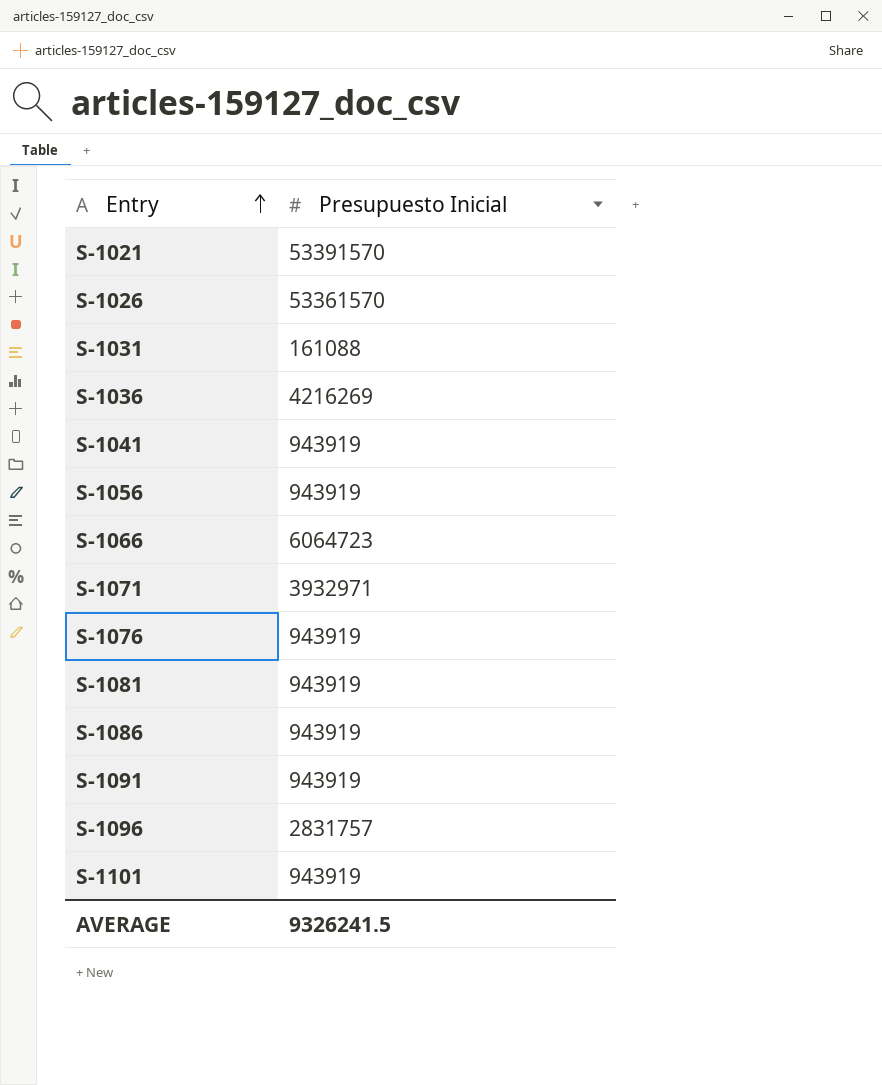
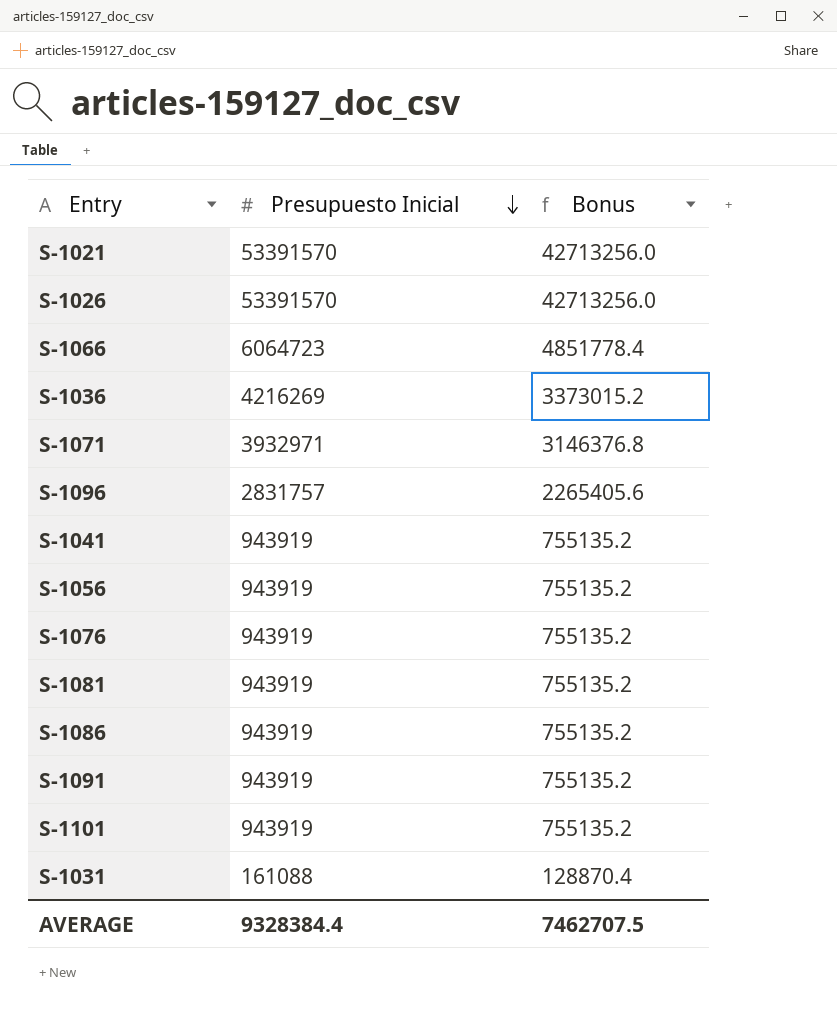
row order: Entry ascending -> Presupuesto Inicial descending
column Bonus | formula: none -> [Presupuesto Inicial] * 0.8
S-1026 | Presupuesto Inicial: 53361570 -> 53391570
AVERAGE | Presupuesto Inicial: 9326241.5 -> 9328384.4

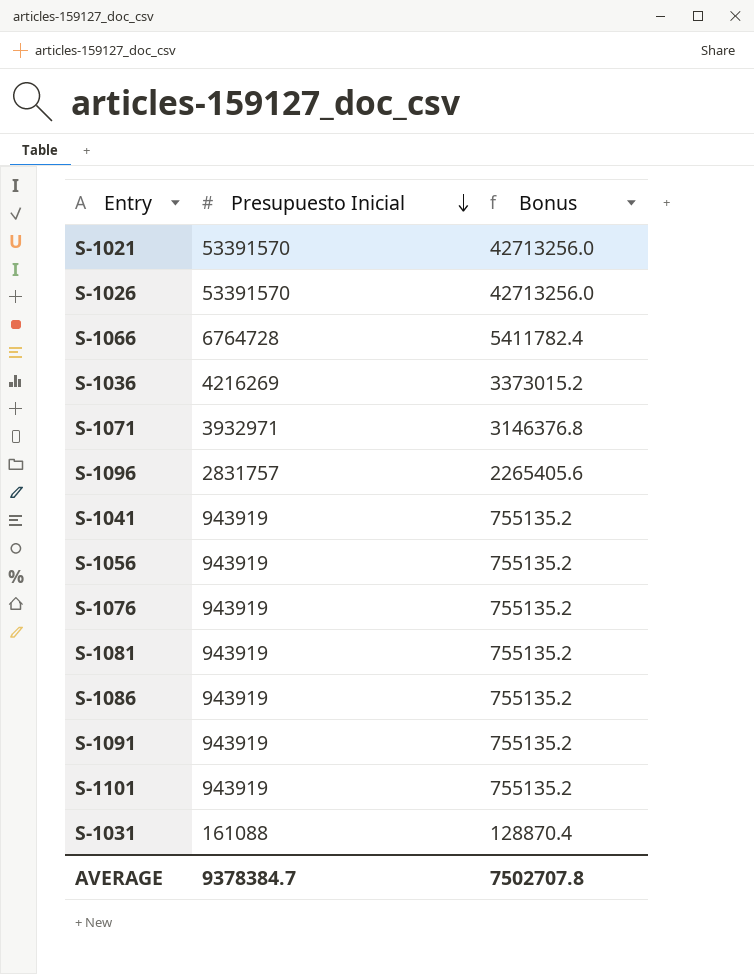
S-1066 | Presupuesto Inicial: 6064723 -> 6764728
S-1066 | Bonus: 4851778.4 -> 5411782.4
AVERAGE | Presupuesto Inicial: 9328384.4 -> 9378384.7
AVERAGE | Bonus: 7462707.5 -> 7502707.8

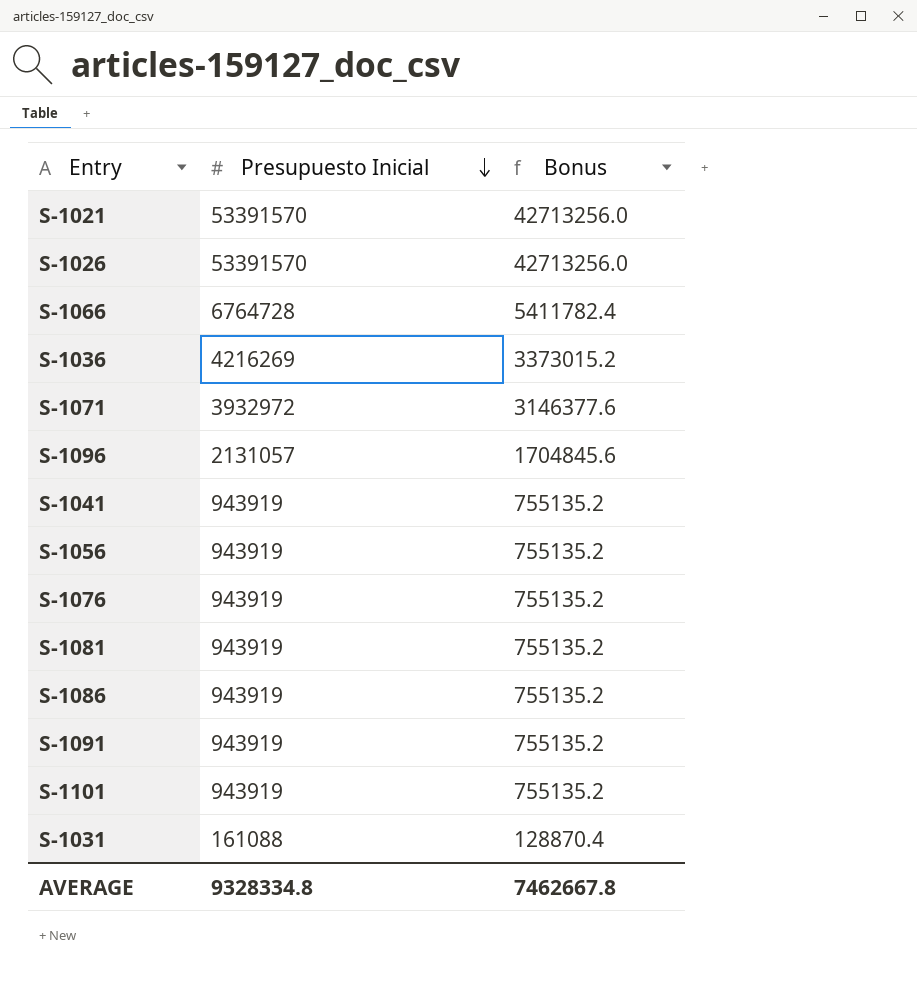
S-1071 | Presupuesto Inicial: 3932971 -> 3932972
S-1071 | Bonus: 3146376.8 -> 3146377.6
S-1096 | Presupuesto Inicial: 2831757 -> 2131057
S-1096 | Bonus: 2265405.6 -> 1704845.6
AVERAGE | Presupuesto Inicial: 9378384.7 -> 9328334.8
AVERAGE | Bonus: 7502707.8 -> 7462667.8

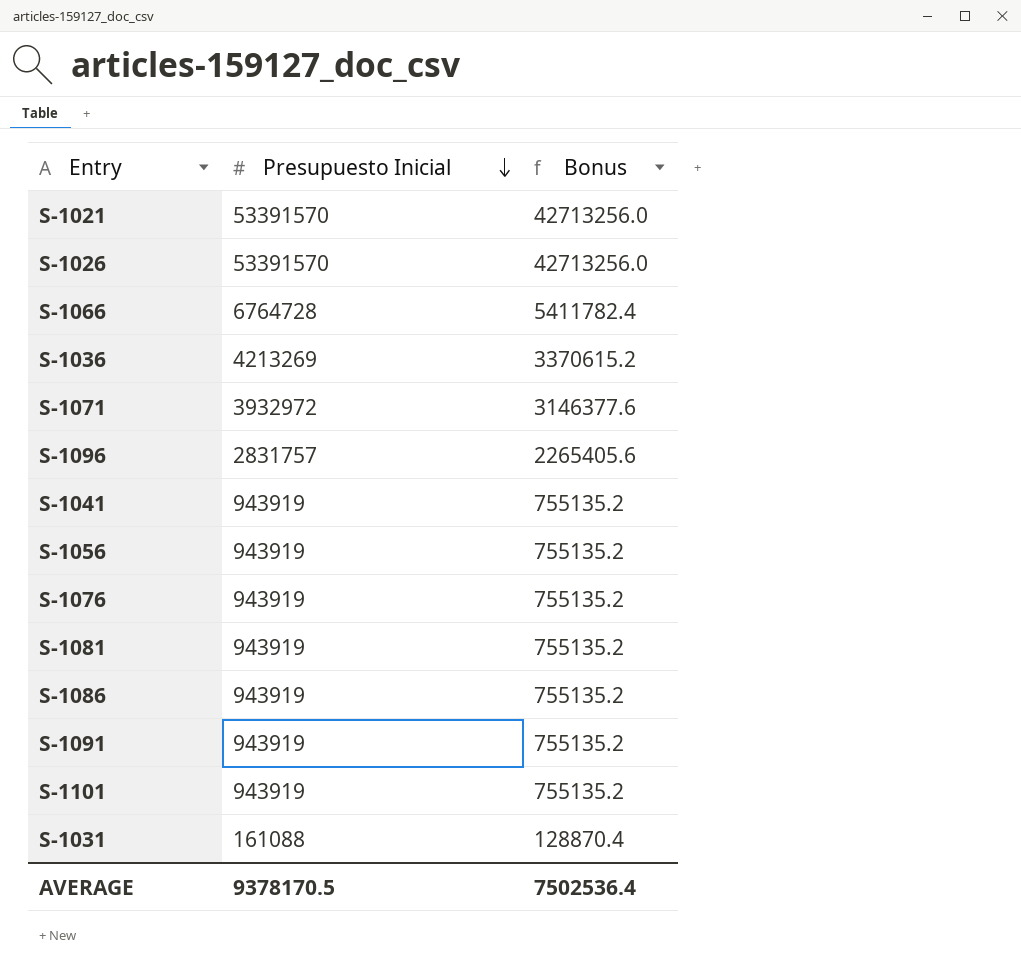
S-1036 | Presupuesto Inicial: 4216269 -> 4213269
S-1036 | Bonus: 3373015.2 -> 3370615.2
S-1096 | Presupuesto Inicial: 2131057 -> 2831757
S-1096 | Bonus: 1704845.6 -> 2265405.6
AVERAGE | Presupuesto Inicial: 9328334.8 -> 9378170.5
AVERAGE | Bonus: 7462667.8 -> 7502536.4

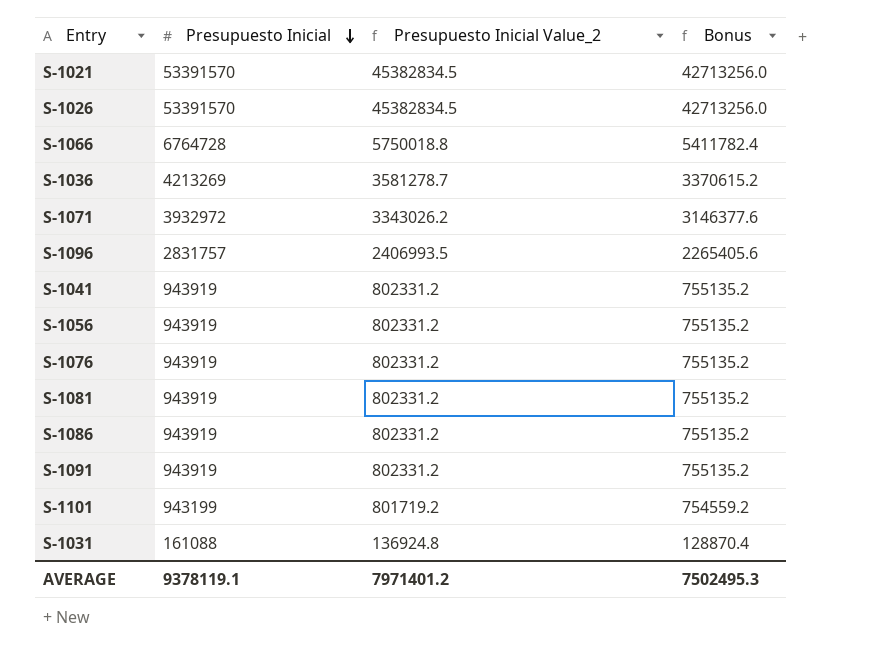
column Presupuesto Inicial Value_2 | formula: none -> [Presupuesto Inicial] * 0.85
S-1101 | Presupuesto Inicial: 943919 -> 943199
S-1101 | Bonus: 755135.2 -> 754559.2
AVERAGE | Presupuesto Inicial: 9378170.5 -> 9378119.1
AVERAGE | Bonus: 7502536.4 -> 7502495.3

